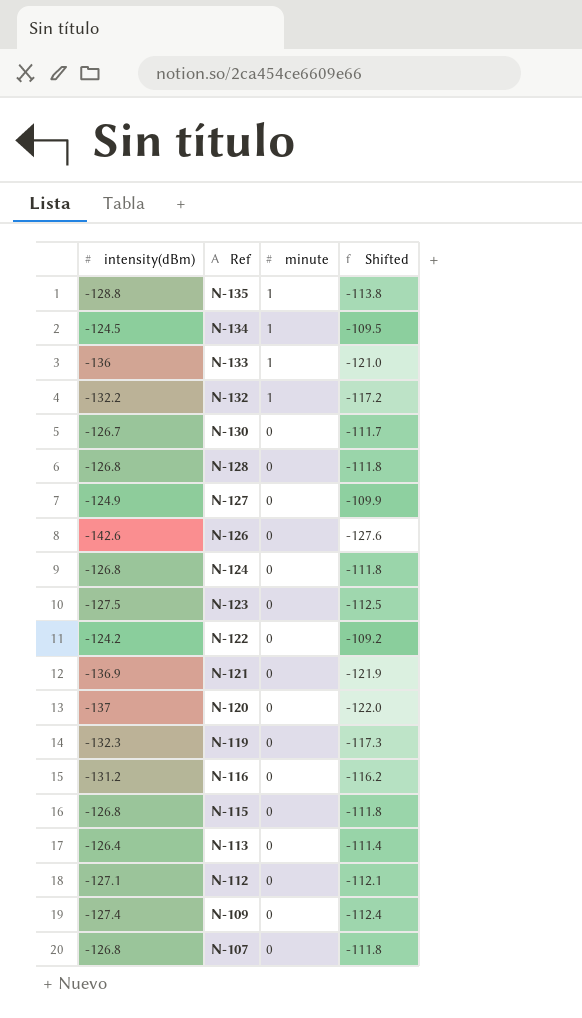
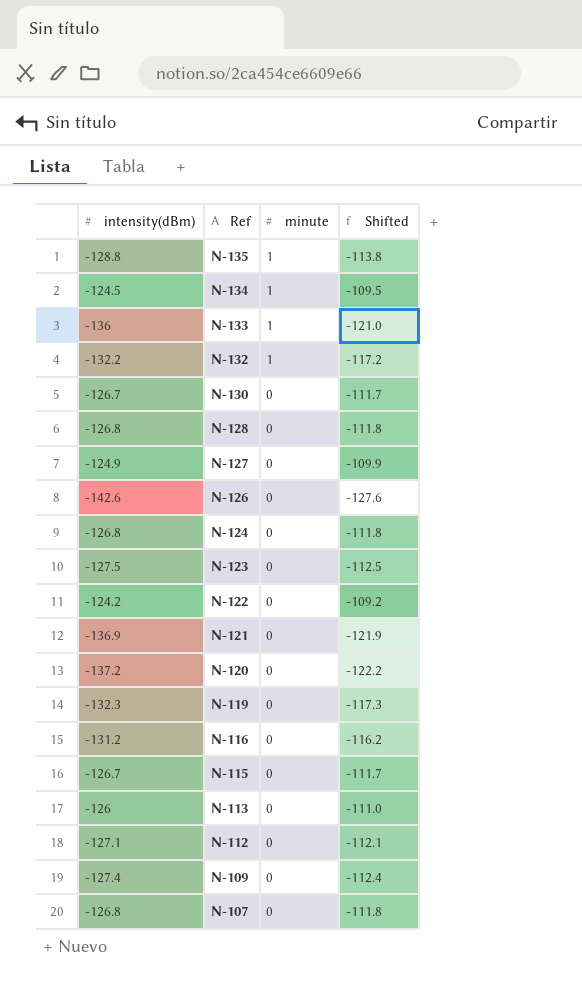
N-120 | intensity(dBm): -137 -> -137.2
N-120 | Shifted: -122.0 -> -122.2
N-115 | intensity(dBm): -126.8 -> -126.7
N-115 | Shifted: -111.8 -> -111.7
N-113 | intensity(dBm): -126.4 -> -126
N-113 | Shifted: -111.4 -> -111.0

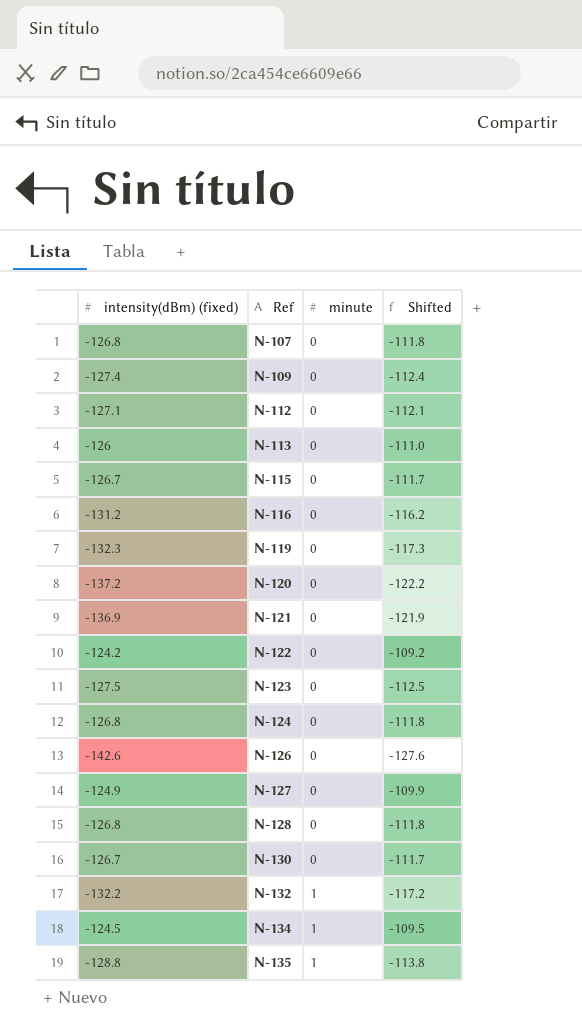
row order: Ref descending -> Ref ascending
column name: intensity(dBm) -> intensity(dBm) (fixed)
row N-133: -136 | 1 | -121.0 -> none

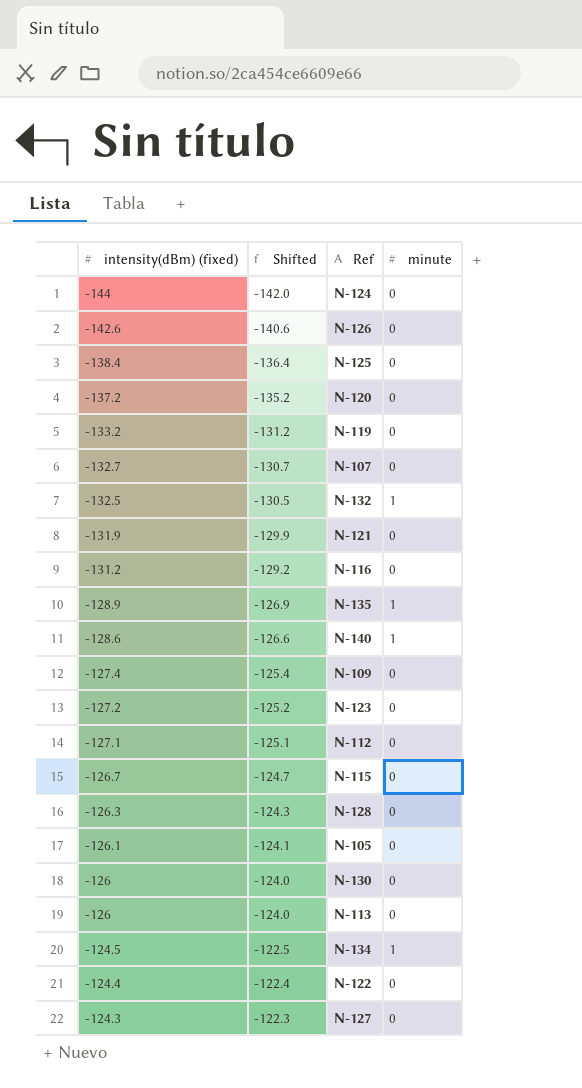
row order: Ref ascending -> intensity(dBm) (fixed) ascending
column Shifted | formula: [intensity(dBm) (fixed)] + 15 -> [intensity(dBm) (fixed)] + 2
column Shifted | position: 4 -> 2
N-124 | intensity(dBm) (fixed): -126.8 -> -144
row N-125: none -> -138.4 | -136.4 | 0
N-119 | intensity(dBm) (fixed): -132.3 -> -133.2
N-107 | intensity(dBm) (fixed): -126.8 -> -132.7
N-132 | intensity(dBm) (fixed): -132.2 -> -132.5
N-121 | intensity(dBm) (fixed): -136.9 -> -131.9
N-135 | intensity(dBm) (fixed): -128.8 -> -128.9
row N-140: none -> -128.6 | -126.6 | 1
N-123 | intensity(dBm) (fixed): -127.5 -> -127.2
N-128 | intensity(dBm) (fixed): -126.8 -> -126.3
row N-105: none -> -126.1 | -124.1 | 0
N-130 | intensity(dBm) (fixed): -126.7 -> -126
N-122 | intensity(dBm) (fixed): -124.2 -> -124.4
N-127 | intensity(dBm) (fixed): -124.9 -> -124.3

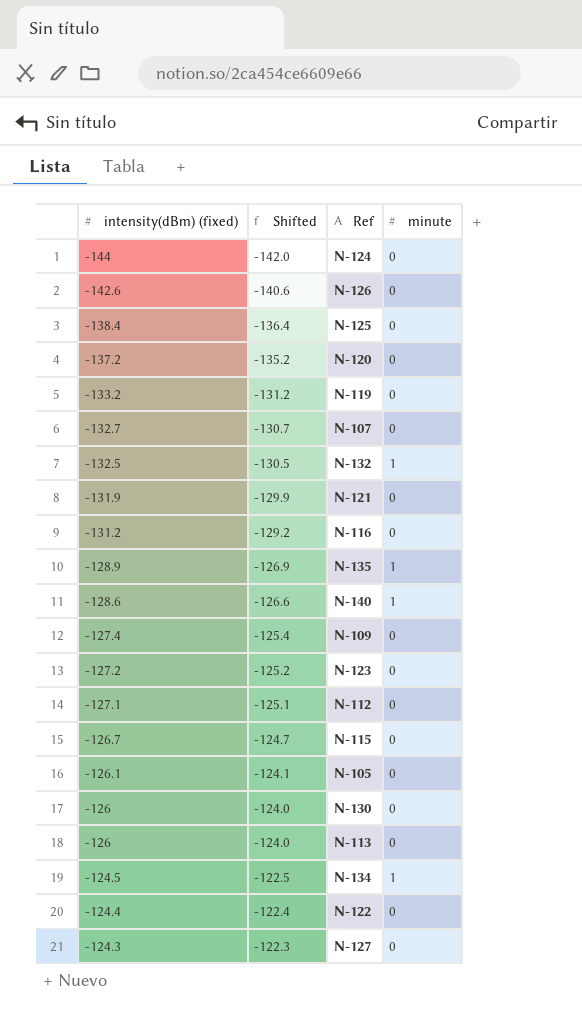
row N-128: -126.3 | -124.3 | 0 -> none

